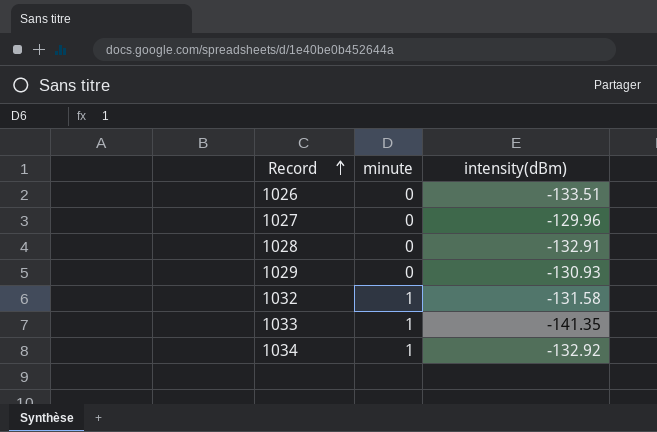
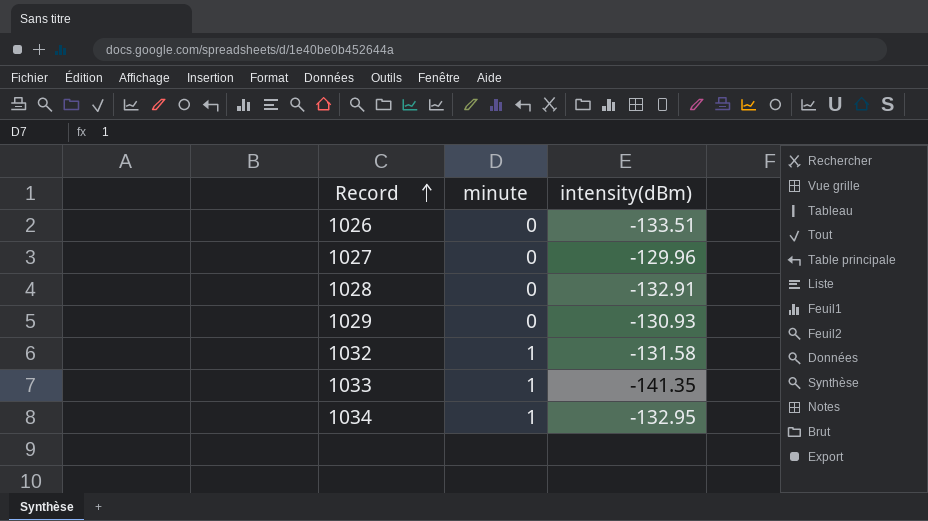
1034 | intensity(dBm): -132.92 -> -132.95

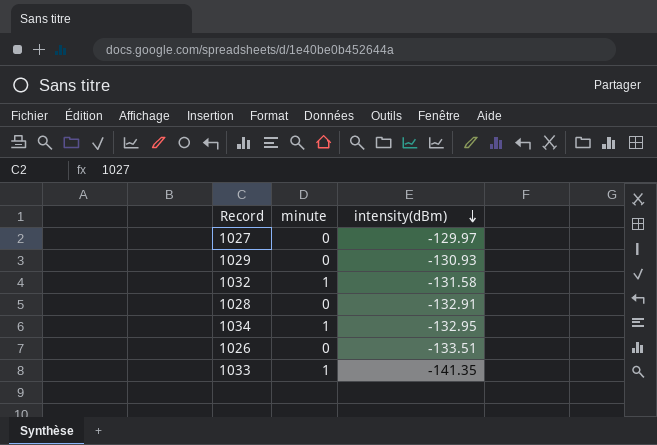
row order: Record ascending -> intensity(dBm) descending
1027 | intensity(dBm): -129.96 -> -129.97

